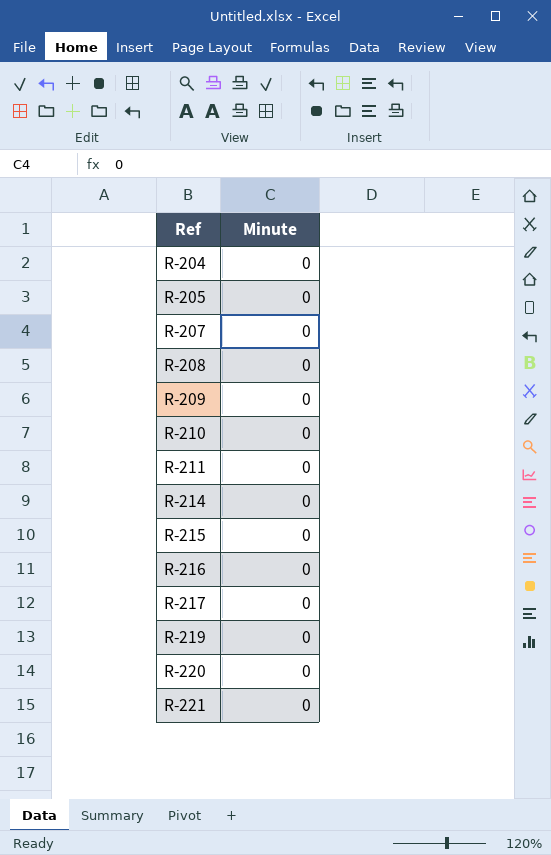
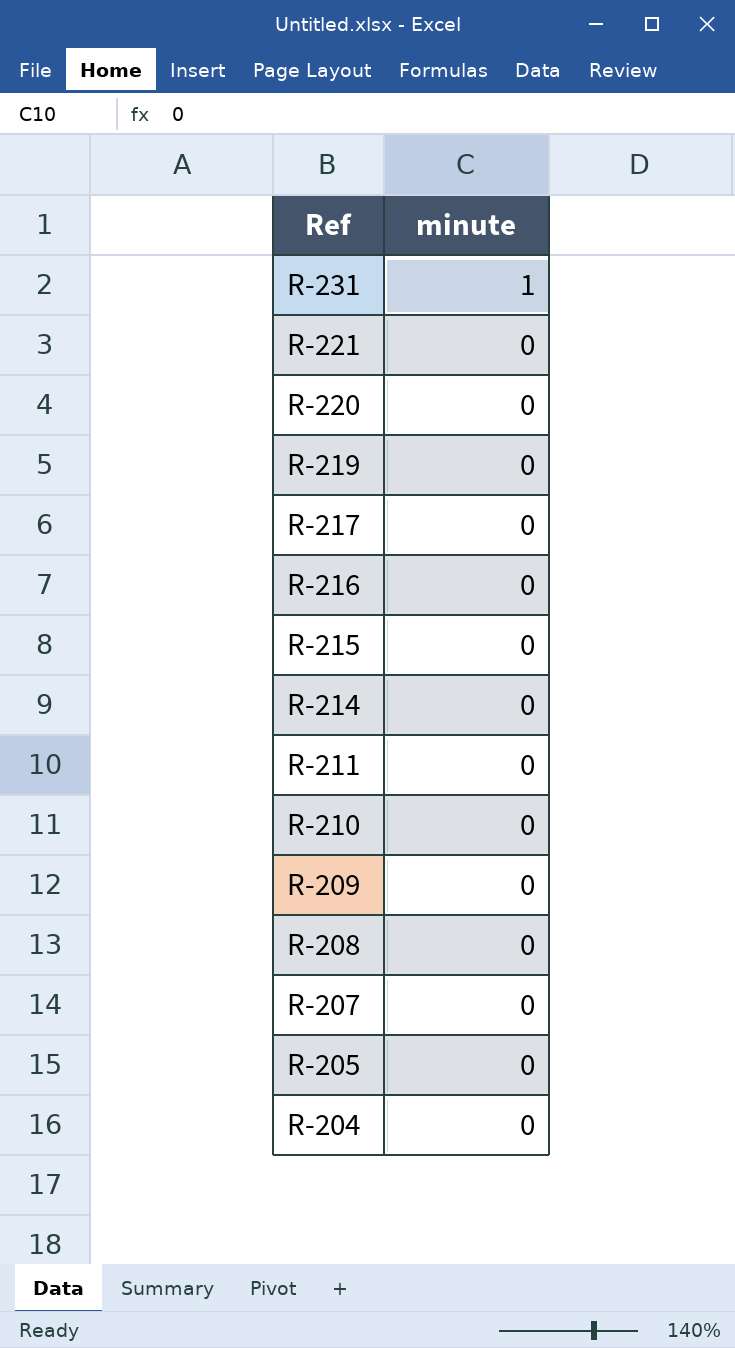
row order: Ref ascending -> Ref descending
column name: Minute -> minute
row R-231: none -> 1

